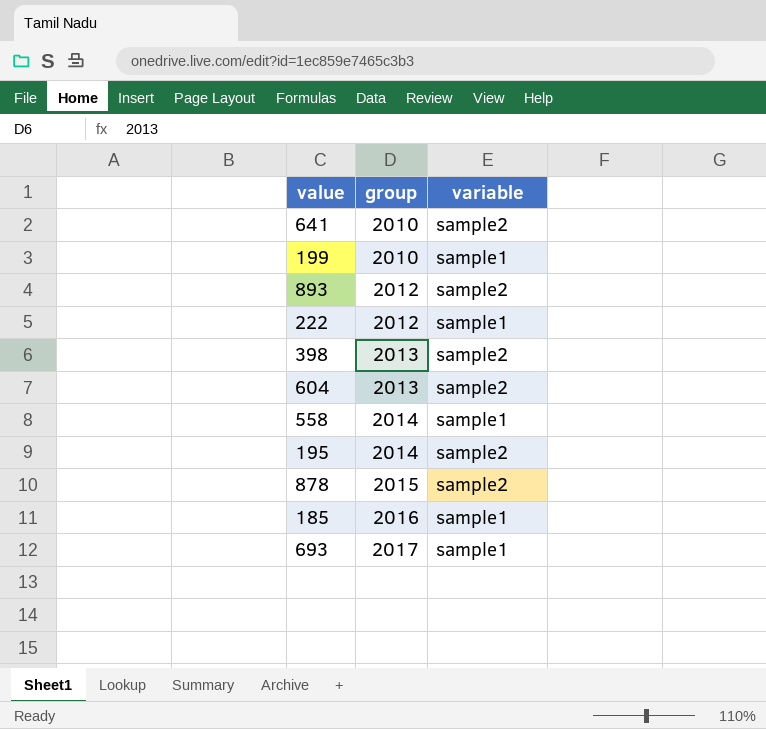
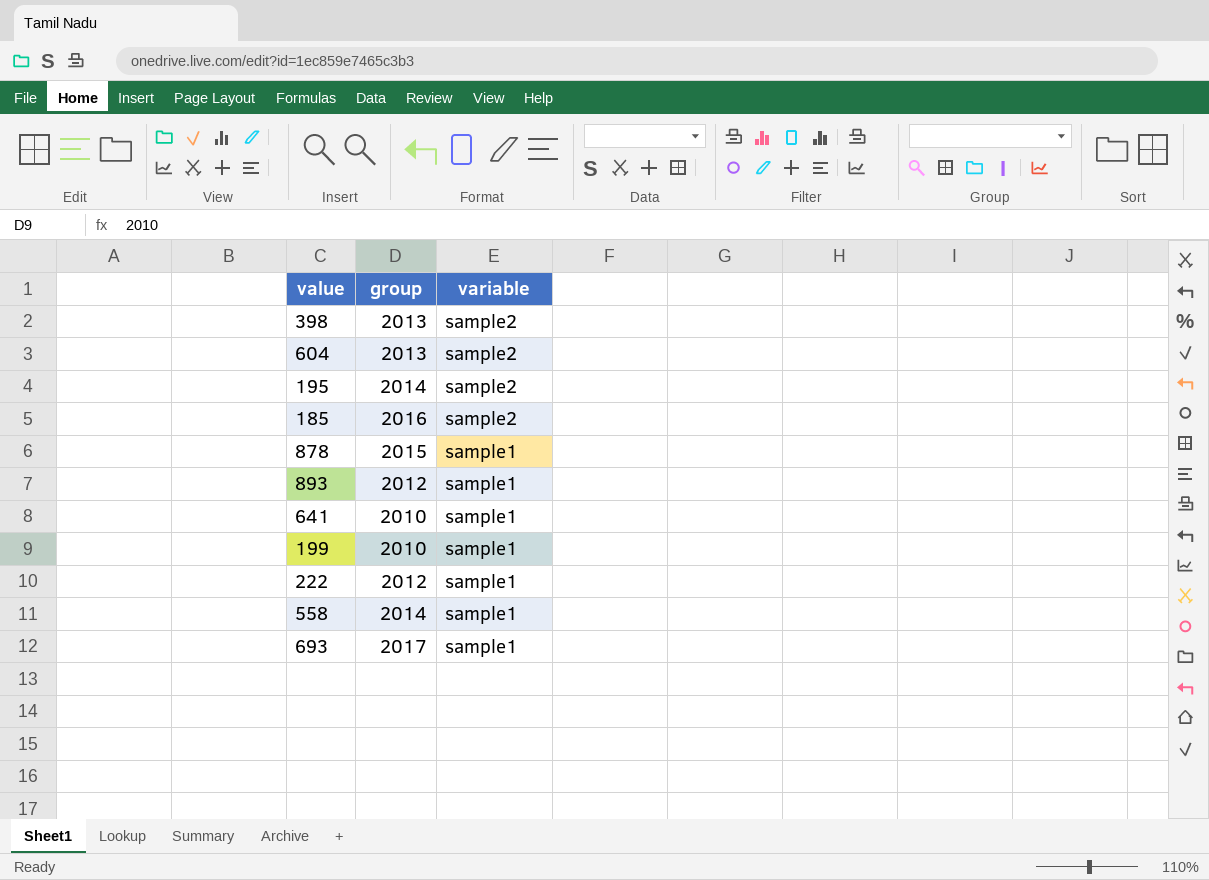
row order: group ascending -> variable descending
185 | variable: sample1 -> sample2
878 | variable: sample2 -> sample1
893 | variable: sample2 -> sample1
641 | variable: sample2 -> sample1

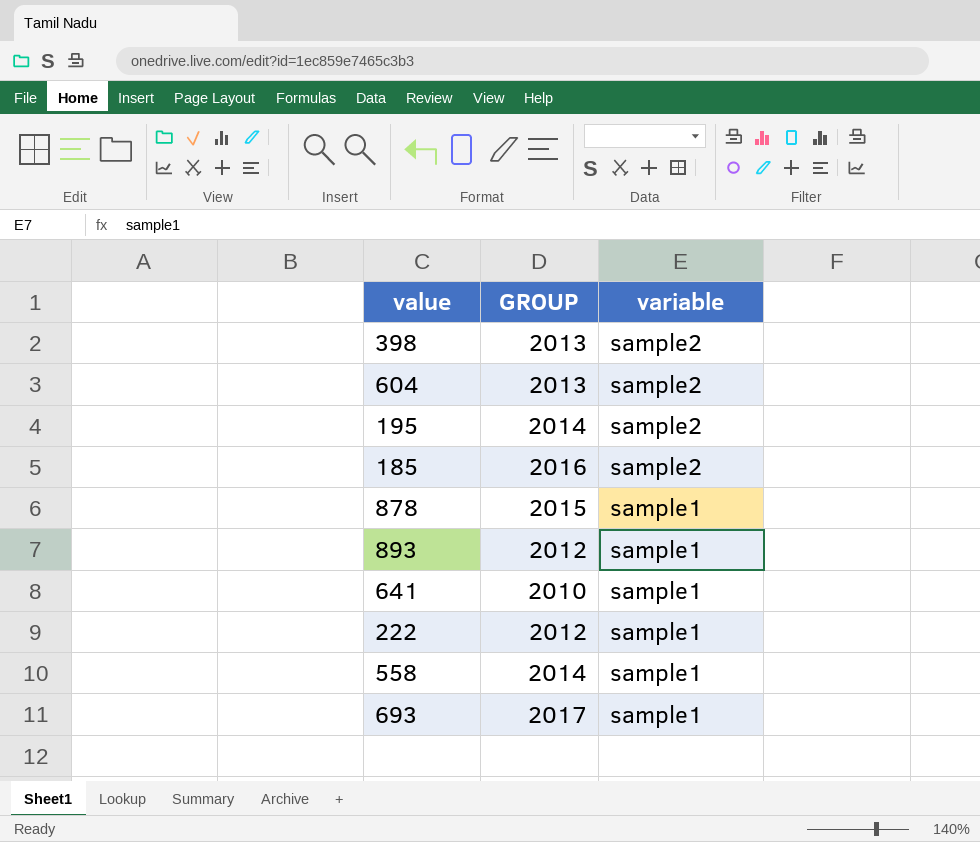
column name: group -> GROUP
row 199: 2010 | sample1 -> none

